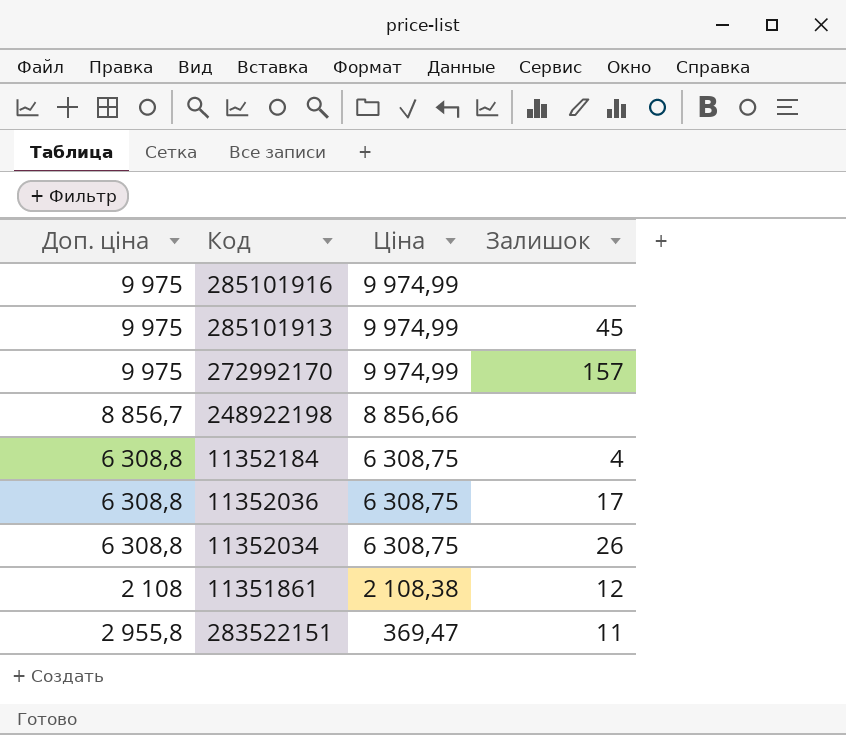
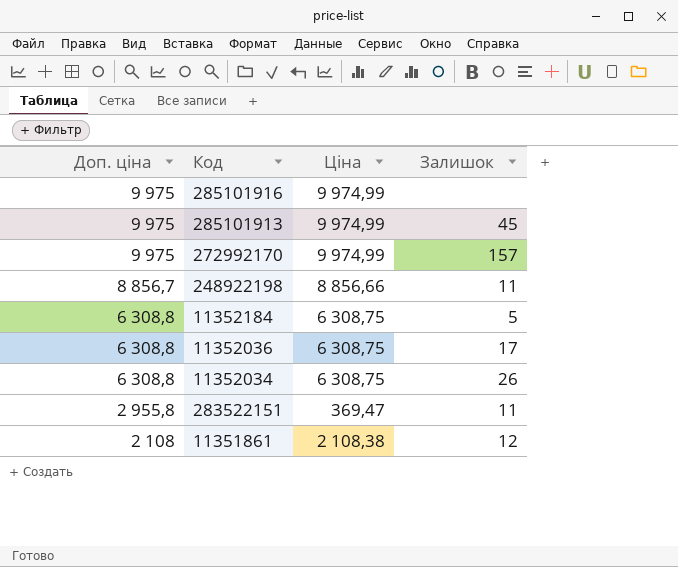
row order: Ціна descending -> Доп. ціна descending
248922198 | Залишок: none -> 11
11352184 | Залишок: 4 -> 5

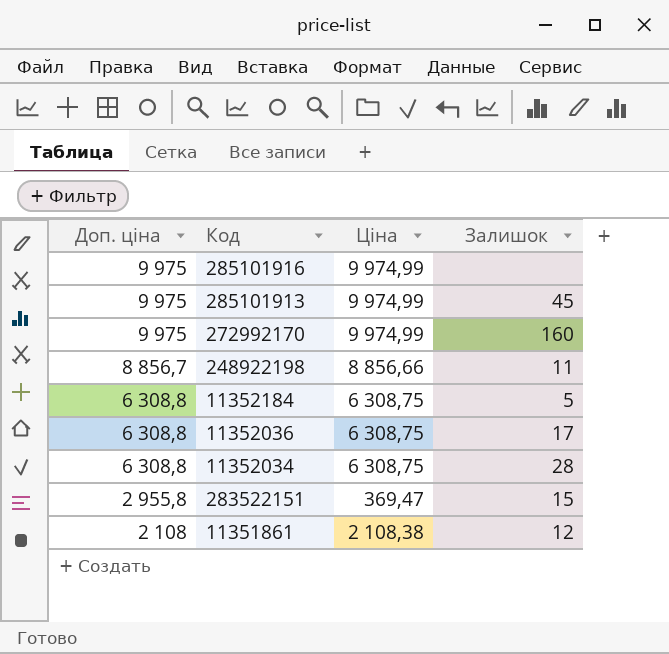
272992170 | Залишок: 157 -> 160
11352034 | Залишок: 26 -> 28
283522151 | Залишок: 11 -> 15

